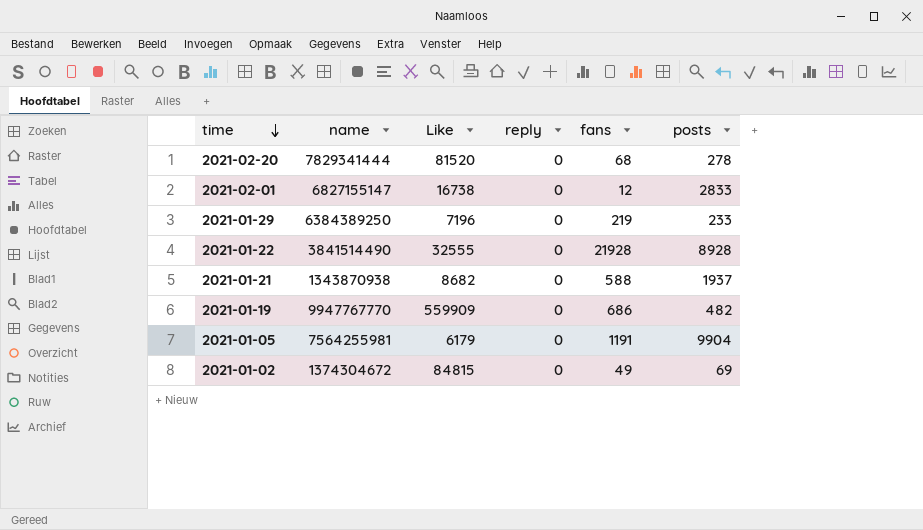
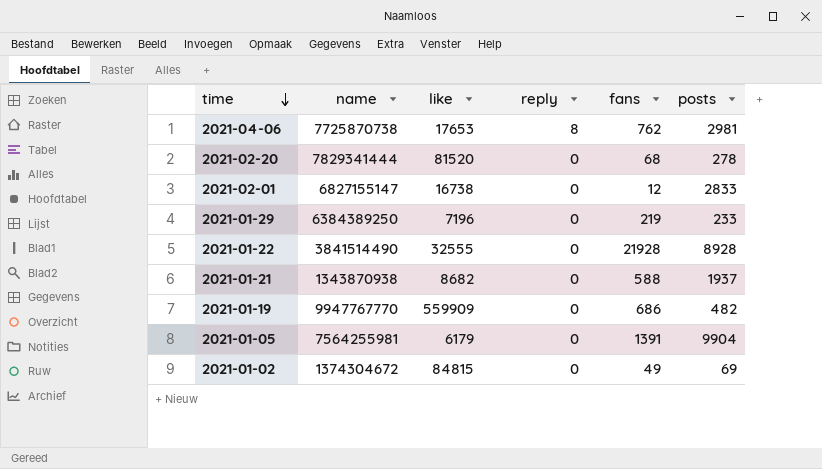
column name: Like -> like
row 2021-04-06: none -> 7725870738 | 17653 | 8 | 762 | 2981
2021-01-05 | fans: 1191 -> 1391

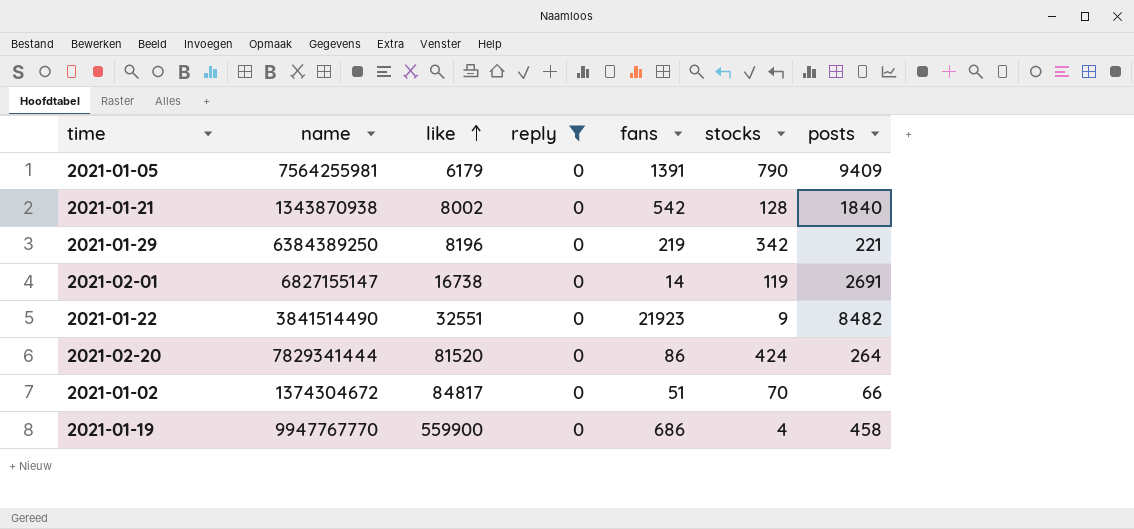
filter: none -> reply = 0
row order: time descending -> like ascending
column stocks | position: none -> 6
2021-01-05 | posts: 9904 -> 9409
2021-01-21 | like: 8682 -> 8002
2021-01-21 | fans: 588 -> 542
2021-01-21 | posts: 1937 -> 1840
2021-01-29 | like: 7196 -> 8196
2021-01-29 | posts: 233 -> 221
2021-02-01 | fans: 12 -> 14
2021-02-01 | posts: 2833 -> 2691
2021-01-22 | like: 32555 -> 32551
2021-01-22 | fans: 21928 -> 21923
2021-01-22 | posts: 8928 -> 8482
2021-02-20 | fans: 68 -> 86
2021-02-20 | posts: 278 -> 264
2021-01-02 | like: 84815 -> 84817
2021-01-02 | fans: 49 -> 51
2021-01-02 | posts: 69 -> 66
2021-01-19 | like: 559909 -> 559900
2021-01-19 | posts: 482 -> 458

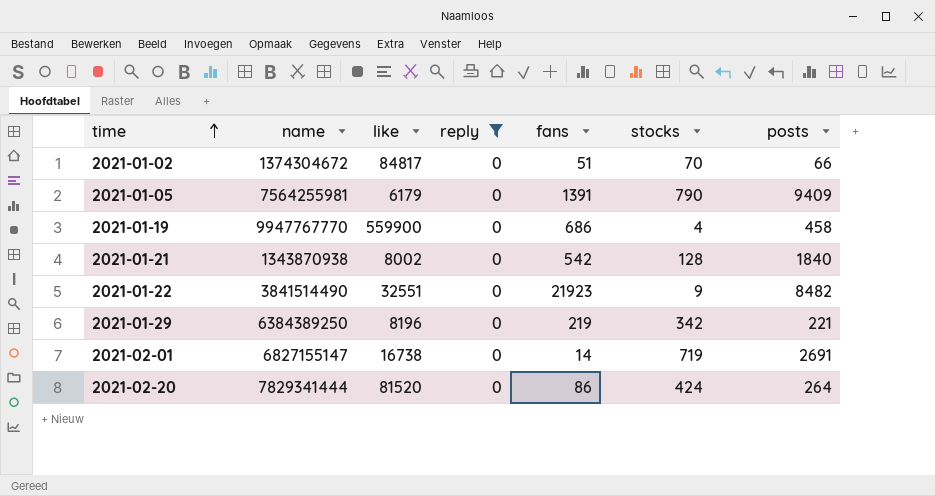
row order: like ascending -> time ascending
2021-02-01 | stocks: 119 -> 719

